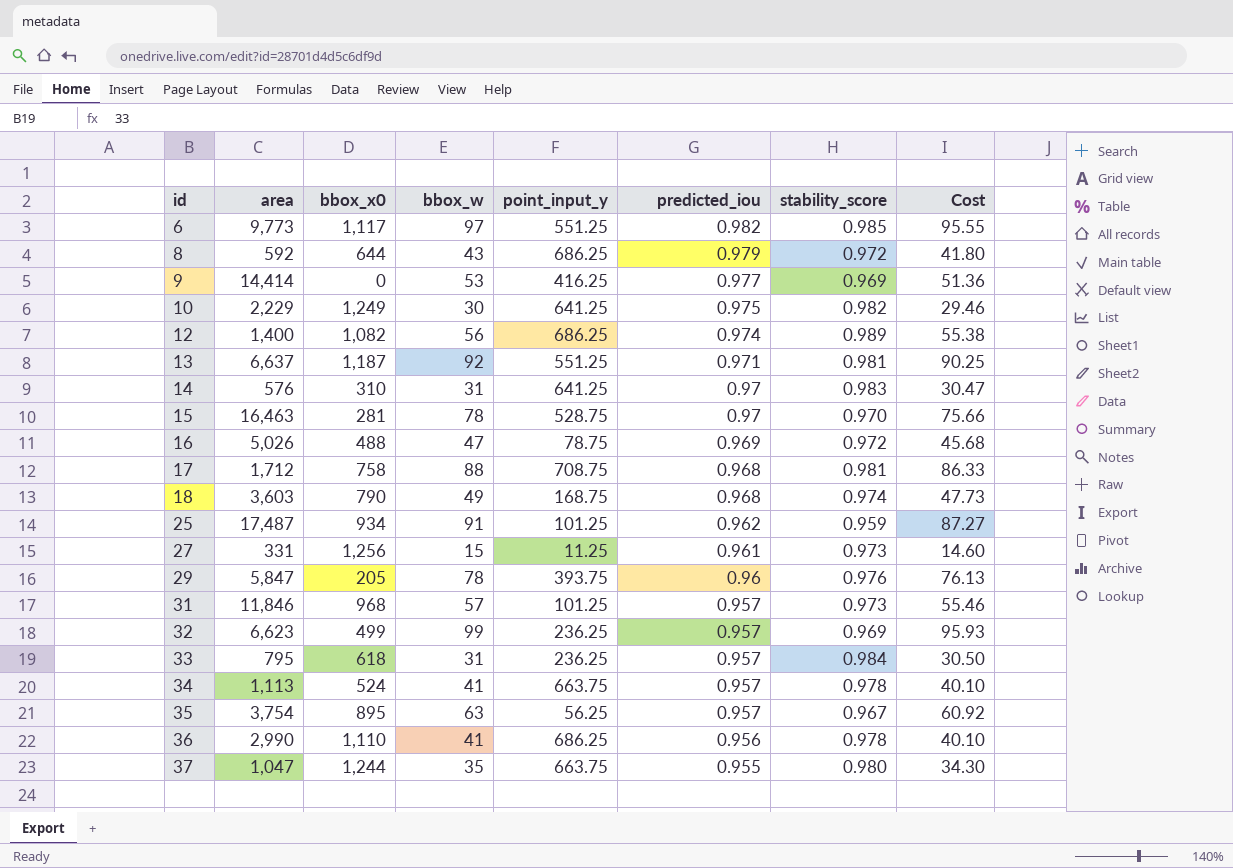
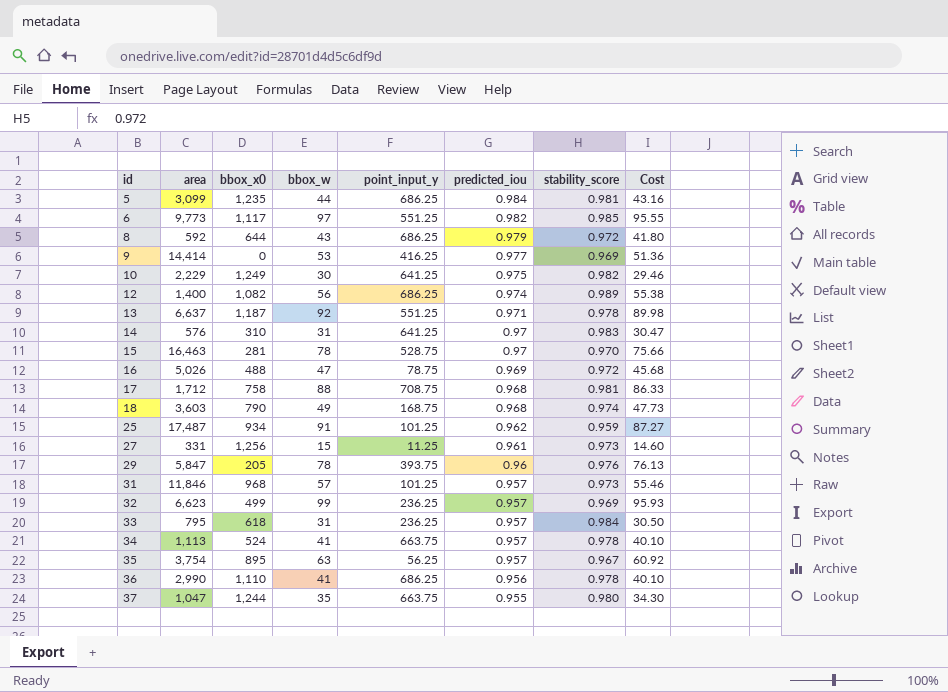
row 5: none -> 3,099 | 1,235 | 44 | 686.25 | 0.984 | 0.981 | 43.16
13 | stability_score: 0.981 -> 0.978
13 | Cost: 90.25 -> 89.98

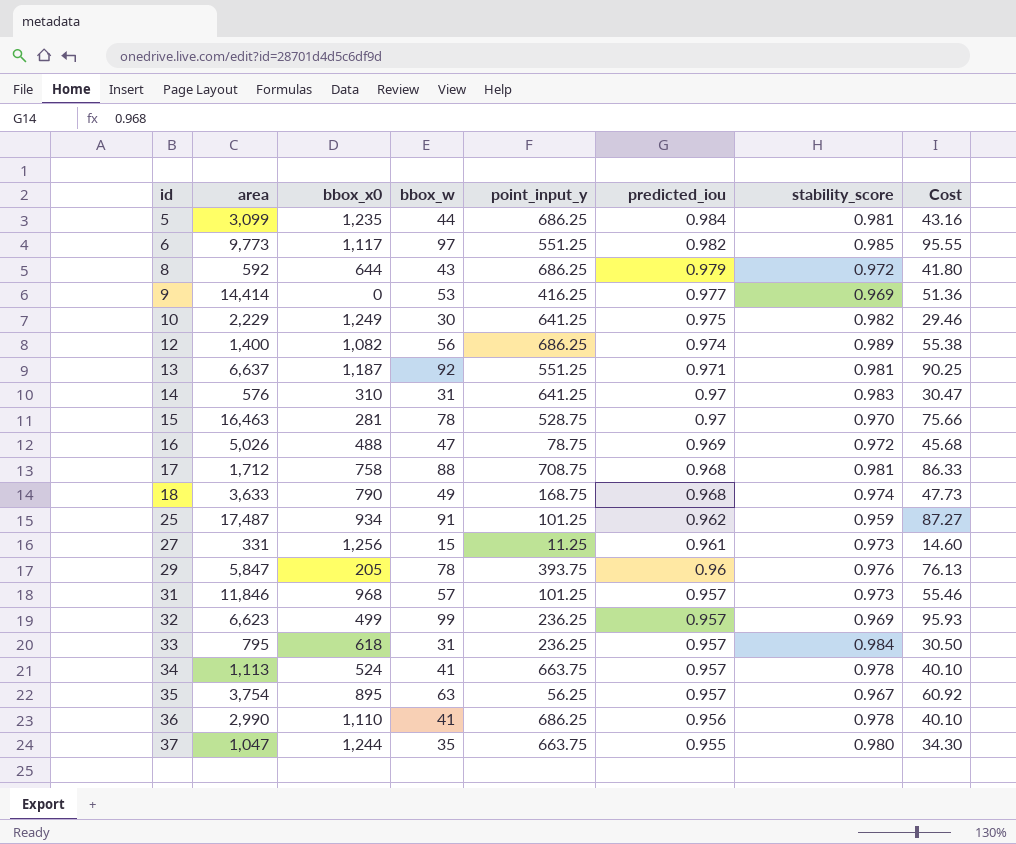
13 | stability_score: 0.978 -> 0.981
13 | Cost: 89.98 -> 90.25
18 | area: 3,603 -> 3,633

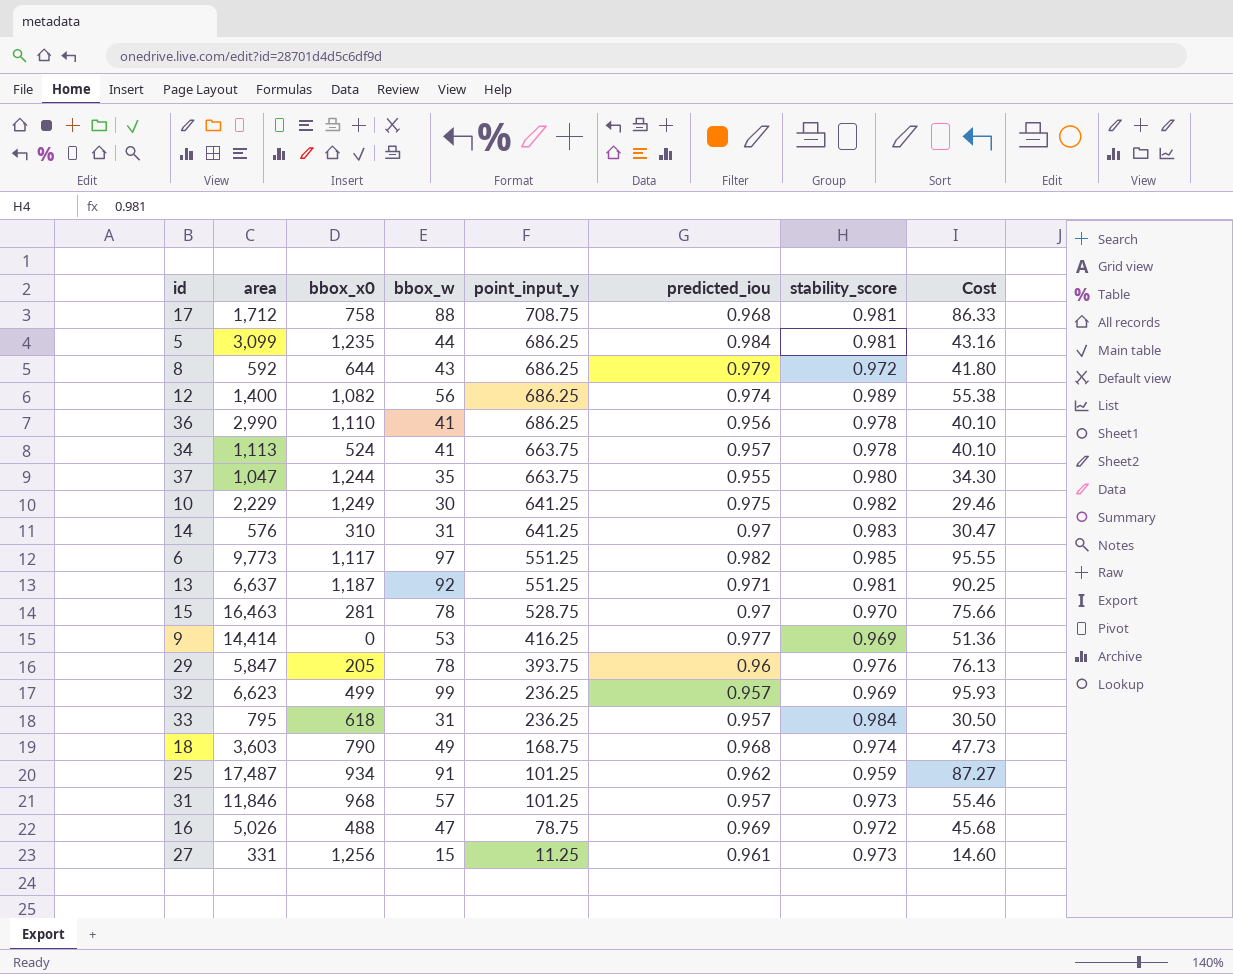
row order: id ascending -> point_input_y descending
row 35: 3,754 | 895 | 63 | 56.25 | 0.957 | 0.967 | 60.92 -> none
18 | area: 3,633 -> 3,603

